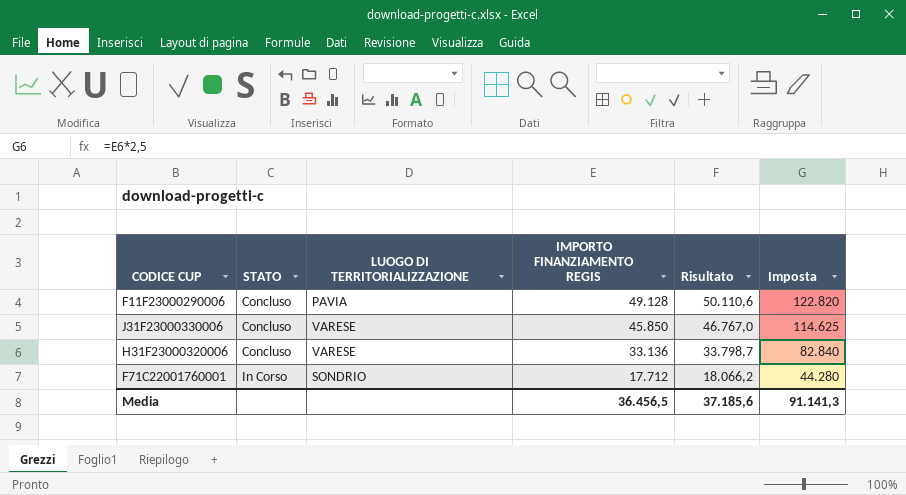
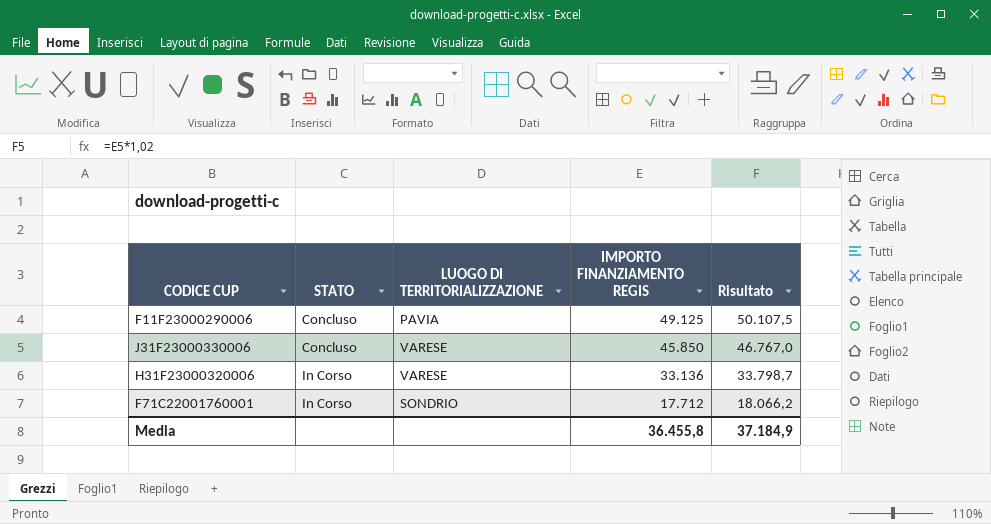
column Imposta | formula: [IMPORTO FINANZIAMENTO REGIS] * 2,5 -> none
F11F23000290006 | IMPORTO FINANZIAMENTO REGIS: 49.128 -> 49.125
F11F23000290006 | Risultato: 50.110,6 -> 50.107,5
H31F23000320006 | STATO: Concluso -> In Corso
Media | IMPORTO FINANZIAMENTO REGIS: 36.456,5 -> 36.455,8
Media | Risultato: 37.185,6 -> 37.184,9

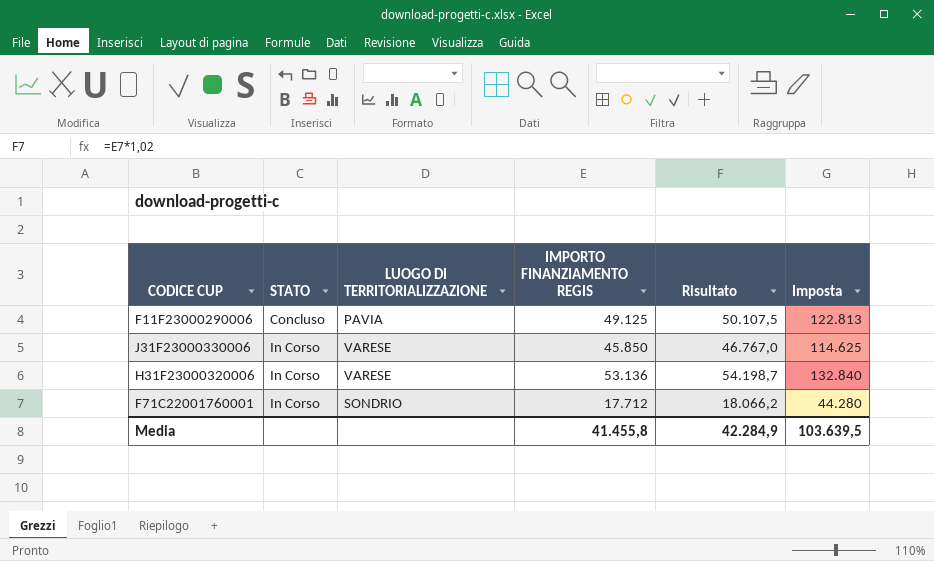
column Imposta | formula: none -> [IMPORTO FINANZIAMENTO REGIS] * 2,5
J31F23000330006 | STATO: Concluso -> In Corso
H31F23000320006 | IMPORTO FINANZIAMENTO REGIS: 33.136 -> 53.136
H31F23000320006 | Risultato: 33.798,7 -> 54.198,7
Media | IMPORTO FINANZIAMENTO REGIS: 36.455,8 -> 41.455,8
Media | Risultato: 37.184,9 -> 42.284,9

